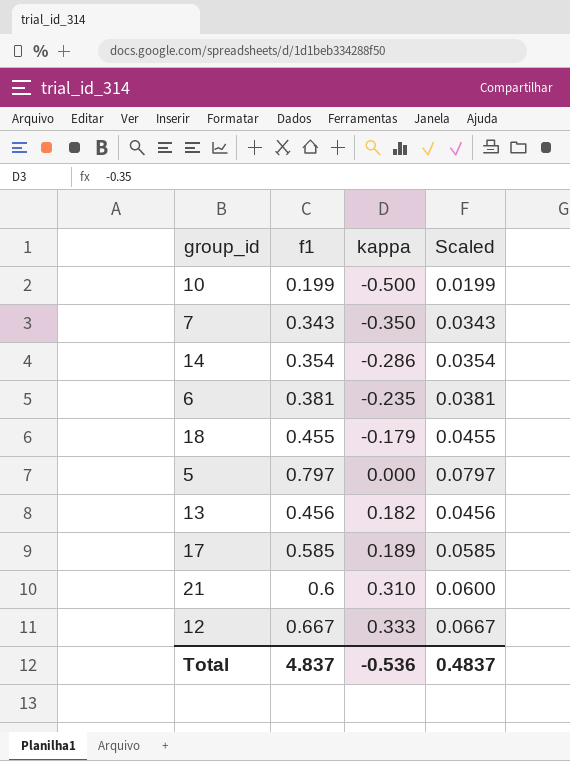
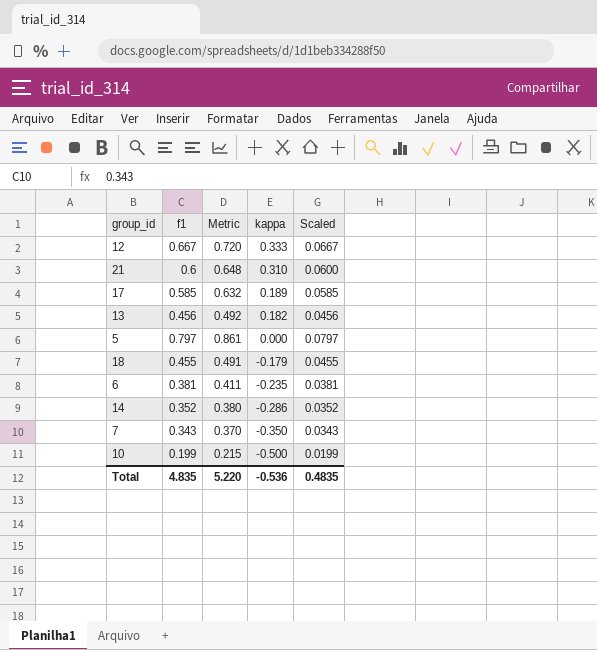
row order: kappa ascending -> kappa descending
column Metric | formula: none -> [f1] * 1.08
14 | f1: 0.354 -> 0.352
14 | Scaled: 0.0354 -> 0.0352
Total | f1: 4.837 -> 4.835
Total | Scaled: 0.4837 -> 0.4835

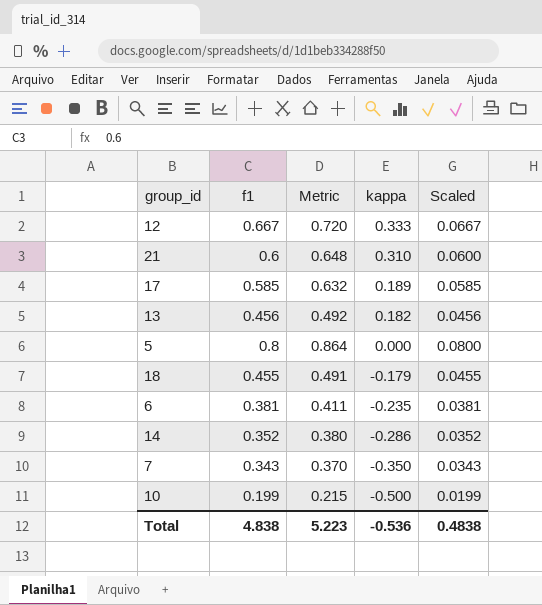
5 | f1: 0.797 -> 0.8
5 | Metric: 0.861 -> 0.864
5 | Scaled: 0.0797 -> 0.0800
Total | f1: 4.835 -> 4.838
Total | Metric: 5.220 -> 5.223
Total | Scaled: 0.4835 -> 0.4838

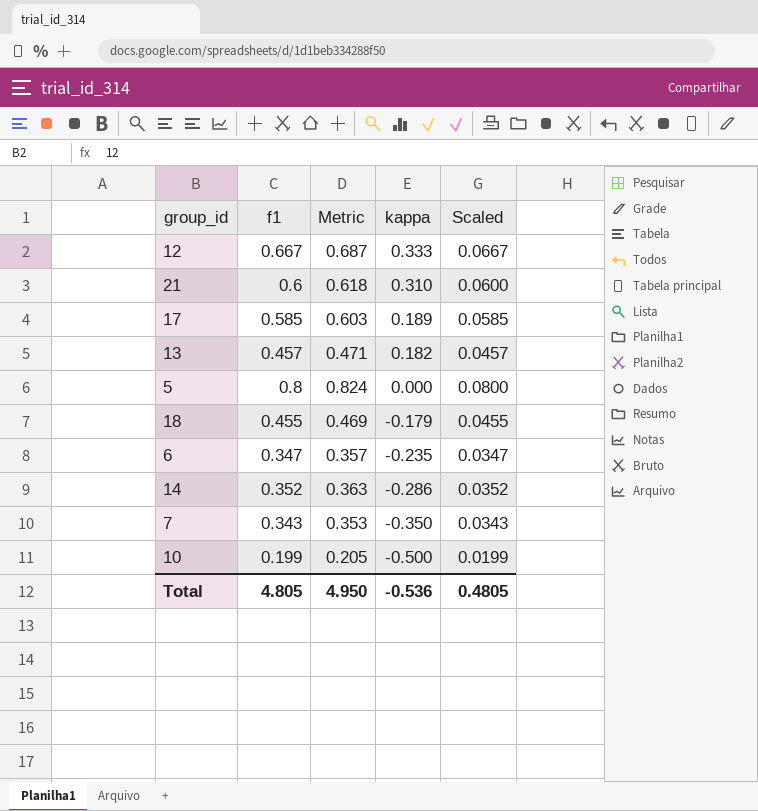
column Metric | formula: [f1] * 1.08 -> [f1] * 1.03
13 | f1: 0.456 -> 0.457
13 | Scaled: 0.0456 -> 0.0457
6 | f1: 0.381 -> 0.347
6 | Scaled: 0.0381 -> 0.0347
Total | f1: 4.838 -> 4.805
Total | Metric: 5.223 -> 4.950
Total | Scaled: 0.4838 -> 0.4805

